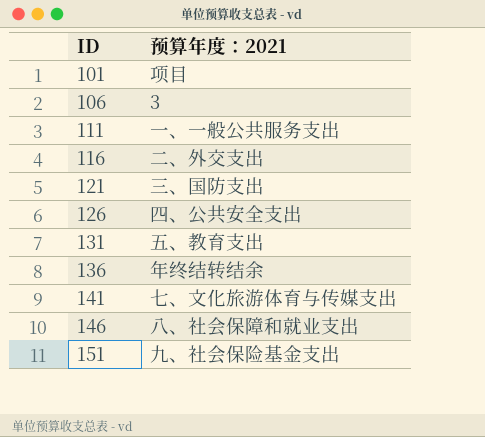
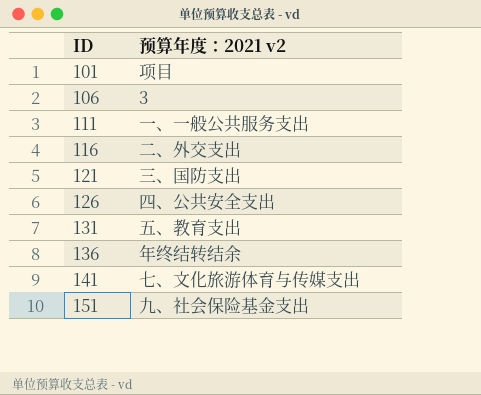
column name: 预算年度：2021 -> 预算年度：2021 v2
row 146: 八、社会保障和就业支出 -> none

